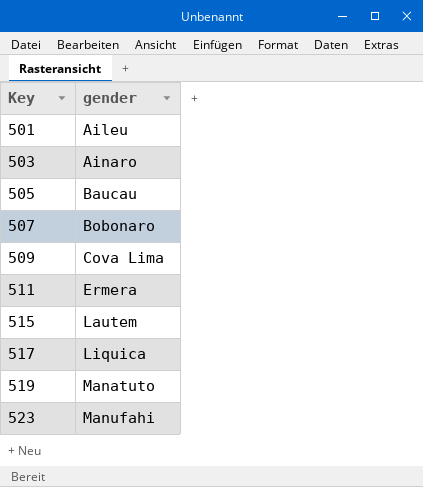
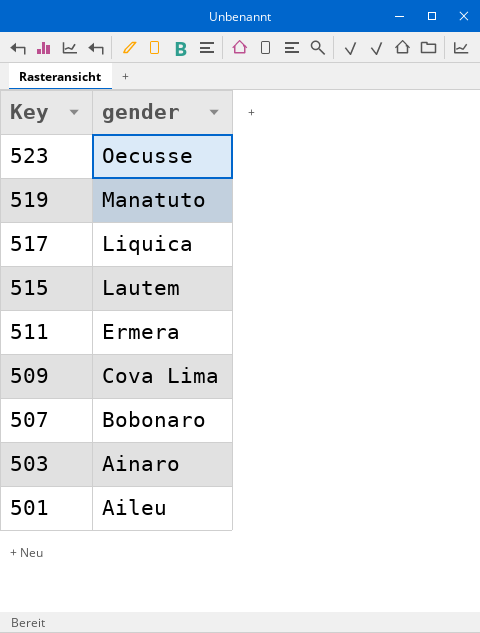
row order: Key ascending -> Key descending
row 505: Baucau -> none
523 | gender: Manufahi -> Oecusse

